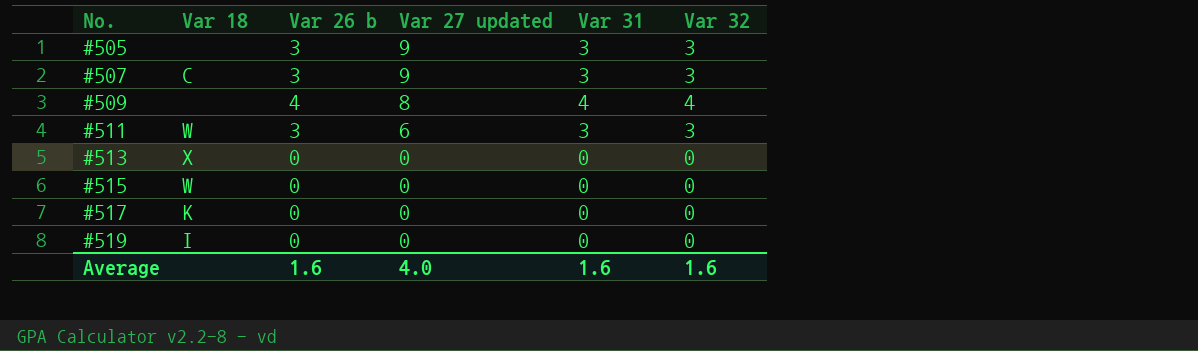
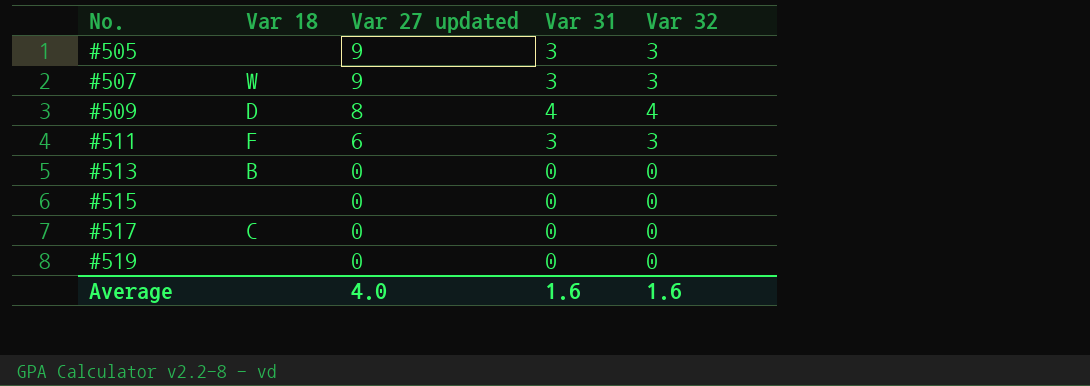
column Var 26 b | position: 3 -> none
#507 | Var 18: C -> W
#509 | Var 18: none -> D
#511 | Var 18: W -> F
#513 | Var 18: X -> B
#515 | Var 18: W -> none
#517 | Var 18: K -> C
#519 | Var 18: I -> none

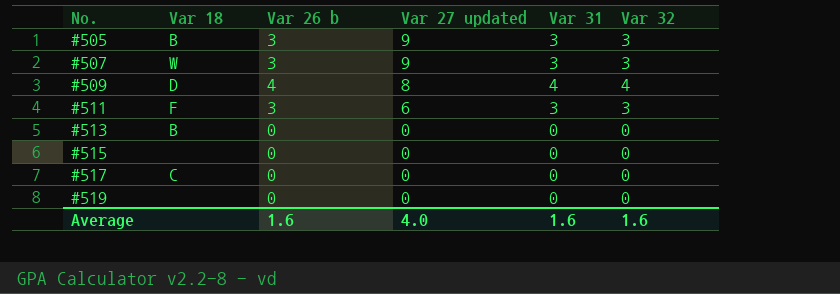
column Var 26 b | position: none -> 3
#505 | Var 18: none -> B

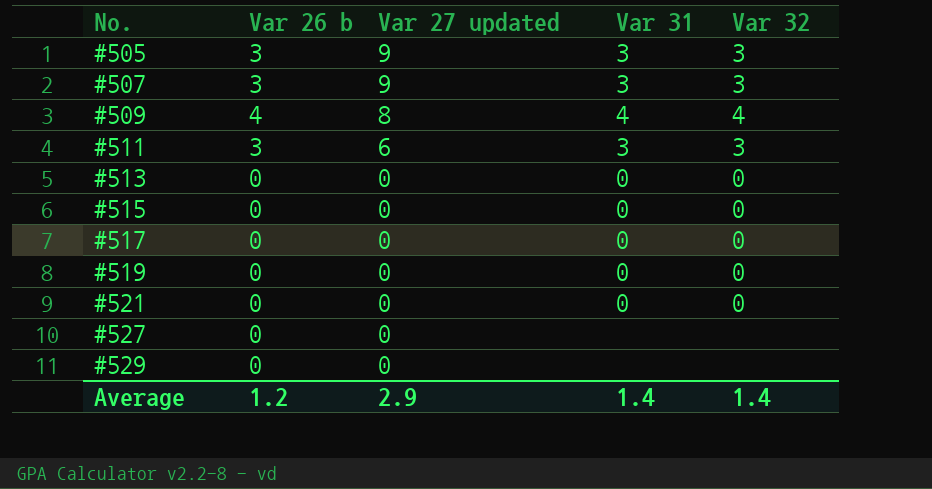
column Var 18 | position: 2 -> none
row #521: none -> 0 | 0 | 0 | 0
row #527: none -> 0 | 0 | none | none
row #529: none -> 0 | 0 | none | none
Average | Var 26 b: 1.6 -> 1.2
Average | Var 27 updated: 4.0 -> 2.9
Average | Var 31: 1.6 -> 1.4
Average | Var 32: 1.6 -> 1.4

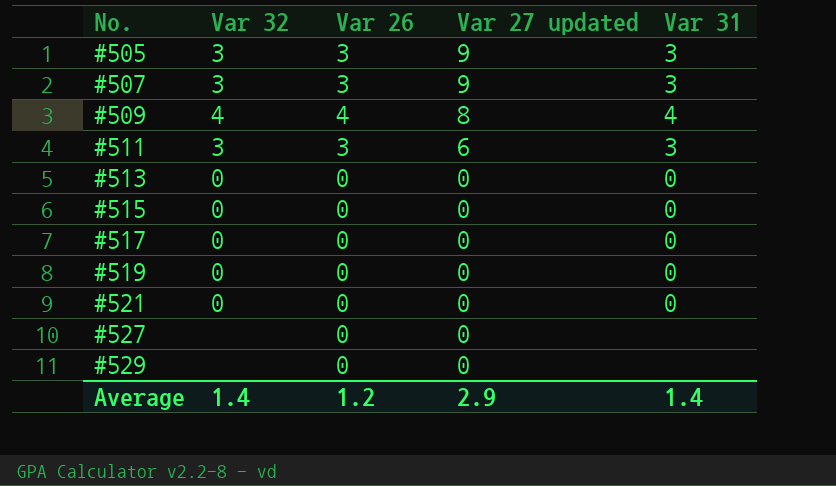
column Var 32 | position: 5 -> 2
column name: Var 26 b -> Var 26

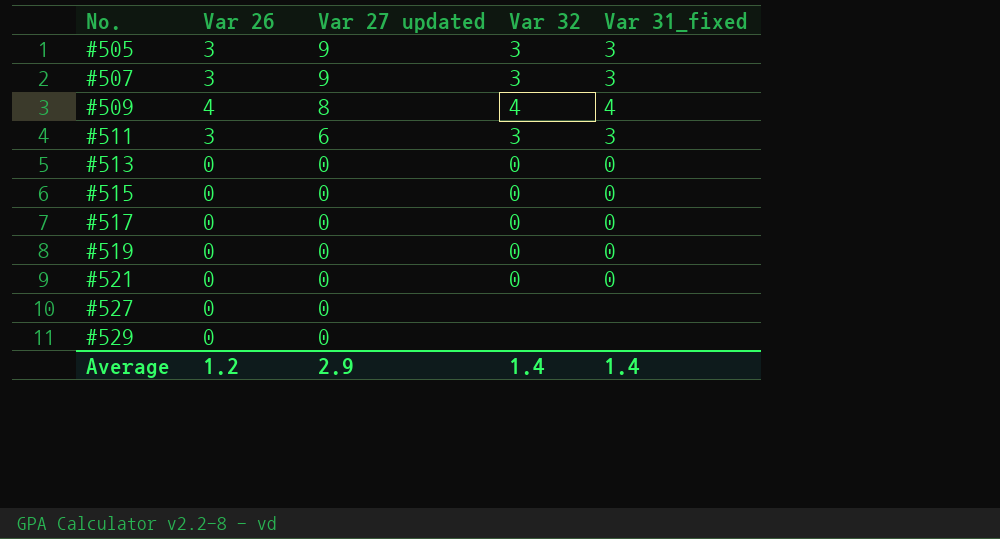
column Var 32 | position: 2 -> 4
column name: Var 31 -> Var 31_fixed

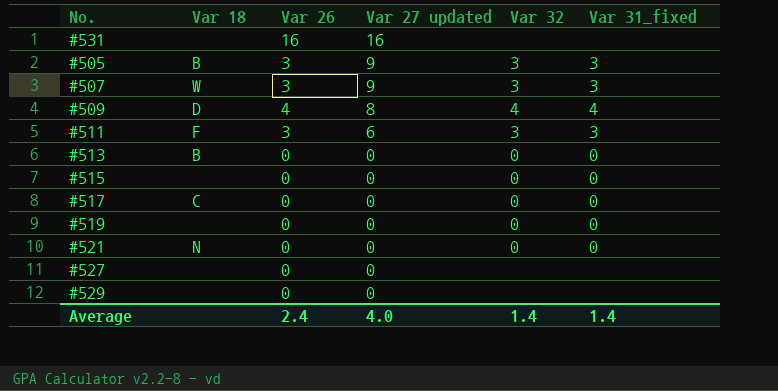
column Var 18 | position: none -> 2
row #531: none -> none | 16 | 16 | none | none
Average | Var 26: 1.2 -> 2.4
Average | Var 27 updated: 2.9 -> 4.0

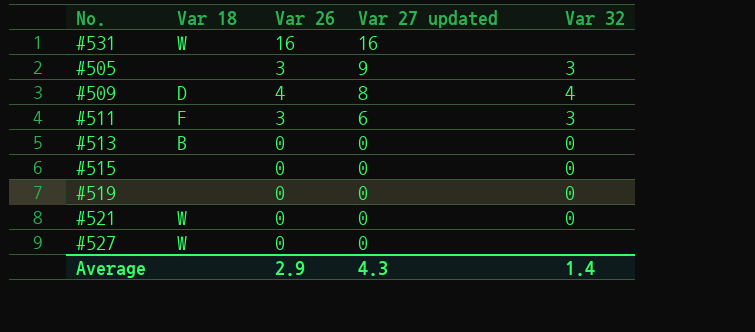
column Var 31_fixed | position: 6 -> none
row #507: W | 3 | 9 | 3 | 3 -> none
row #517: C | 0 | 0 | 0 | 0 -> none
row #529: none | 0 | 0 | none | none -> none
#531 | Var 18: none -> W
#505 | Var 18: B -> none
#521 | Var 18: N -> W
#527 | Var 18: none -> W
Average | Var 26: 2.4 -> 2.9
Average | Var 27 updated: 4.0 -> 4.3

